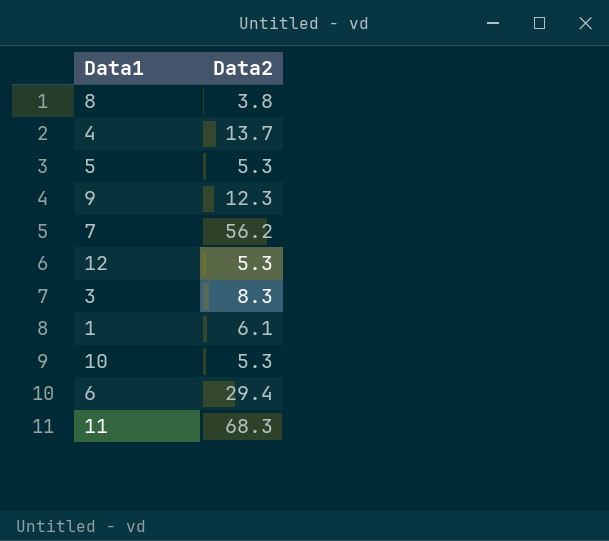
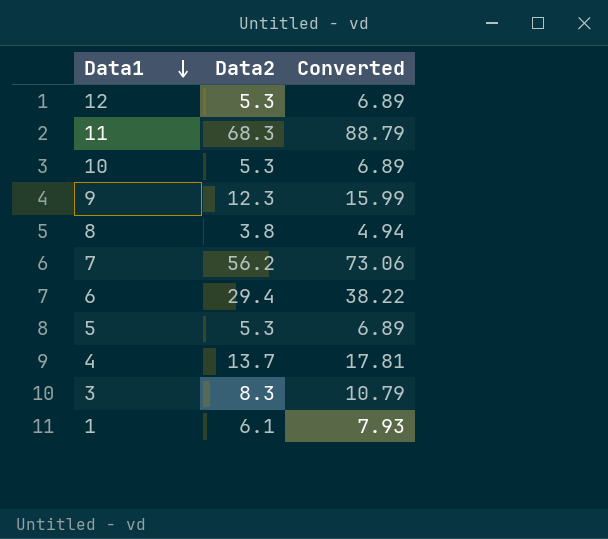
row order: none -> Data1 descending
column Converted | formula: none -> [Data2] * 1.3

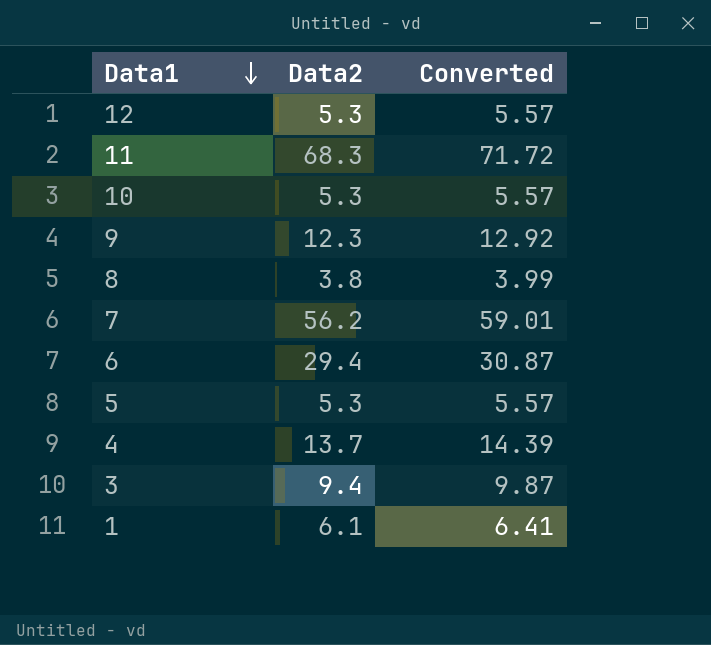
column Converted | formula: [Data2] * 1.3 -> [Data2] * 1.05
3 | Data2: 8.3 -> 9.4

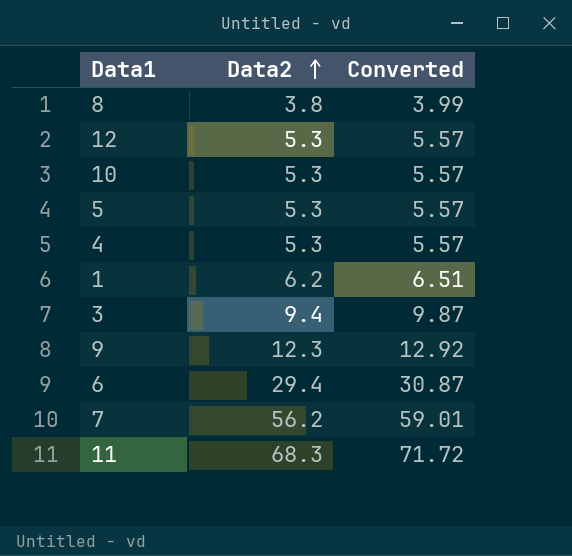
row order: Data1 descending -> Data2 ascending
4 | Data2: 13.7 -> 5.3
4 | Converted: 14.39 -> 5.57
1 | Data2: 6.1 -> 6.2
1 | Converted: 6.41 -> 6.51

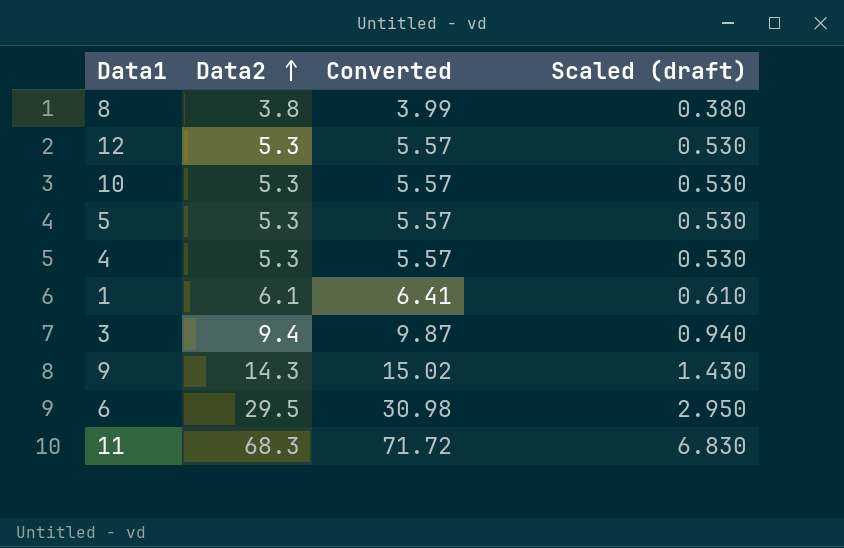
column Scaled (draft) | formula: none -> [Data2] * 0.1
row 7: 56.2 | 59.01 -> none
1 | Data2: 6.2 -> 6.1
1 | Converted: 6.51 -> 6.41
9 | Data2: 12.3 -> 14.3
9 | Converted: 12.92 -> 15.02
6 | Data2: 29.4 -> 29.5
6 | Converted: 30.87 -> 30.98

